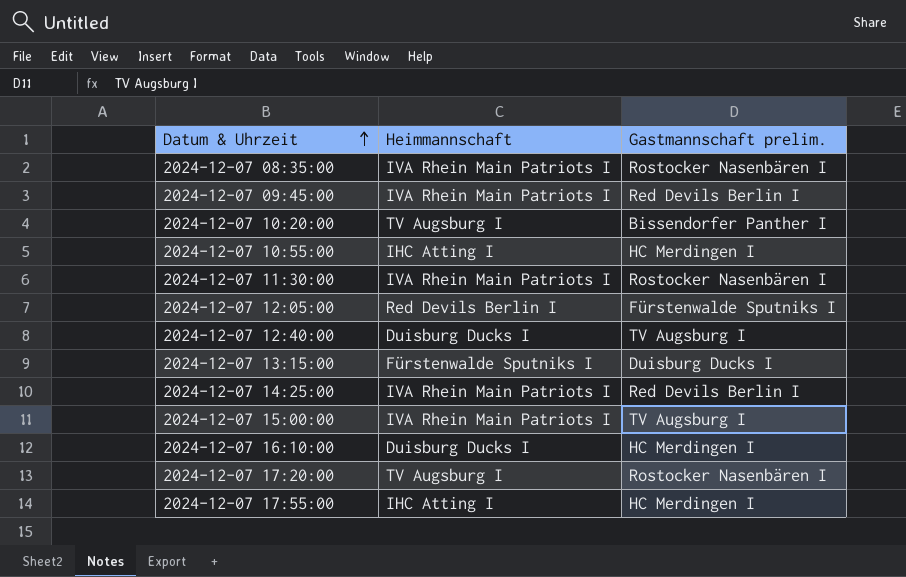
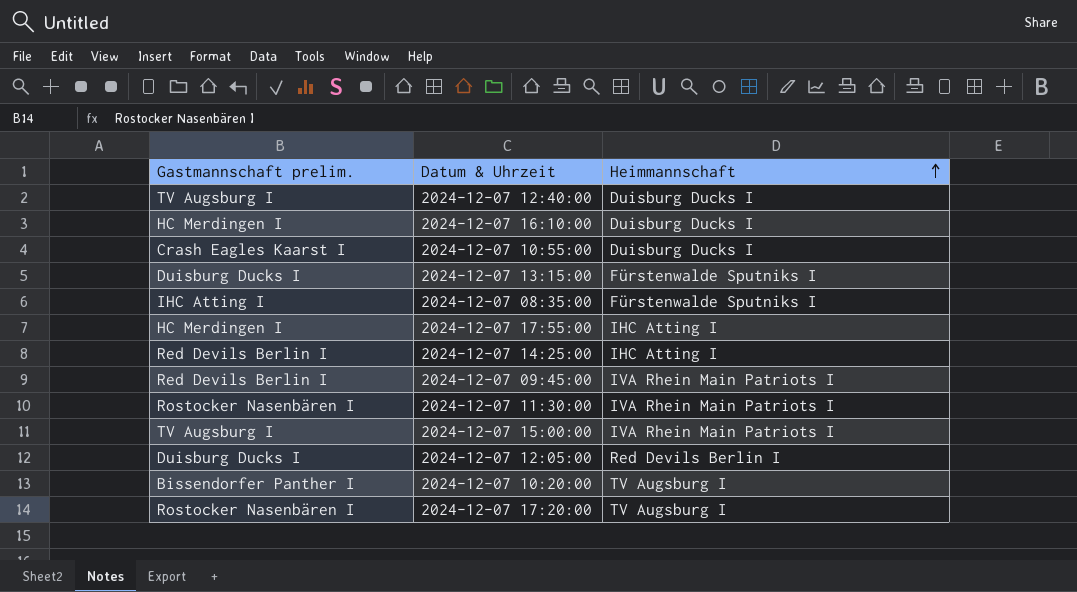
row order: Datum & Uhrzeit ascending -> Heimmannschaft ascending
column Gastmannschaft prelim. | position: 3 -> 1
2024-12-07 10:55:00 | Gastmannschaft prelim.: HC Merdingen I -> Crash Eagles Kaarst I
2024-12-07 10:55:00 | Heimmannschaft: IHC Atting I -> Duisburg Ducks I
2024-12-07 08:35:00 | Gastmannschaft prelim.: Rostocker Nasenbären I -> IHC Atting I
2024-12-07 08:35:00 | Heimmannschaft: IVA Rhein Main Patriots I -> Fürstenwalde Sputniks I
2024-12-07 14:25:00 | Heimmannschaft: IVA Rhein Main Patriots I -> IHC Atting I
2024-12-07 12:05:00 | Gastmannschaft prelim.: Fürstenwalde Sputniks I -> Duisburg Ducks I

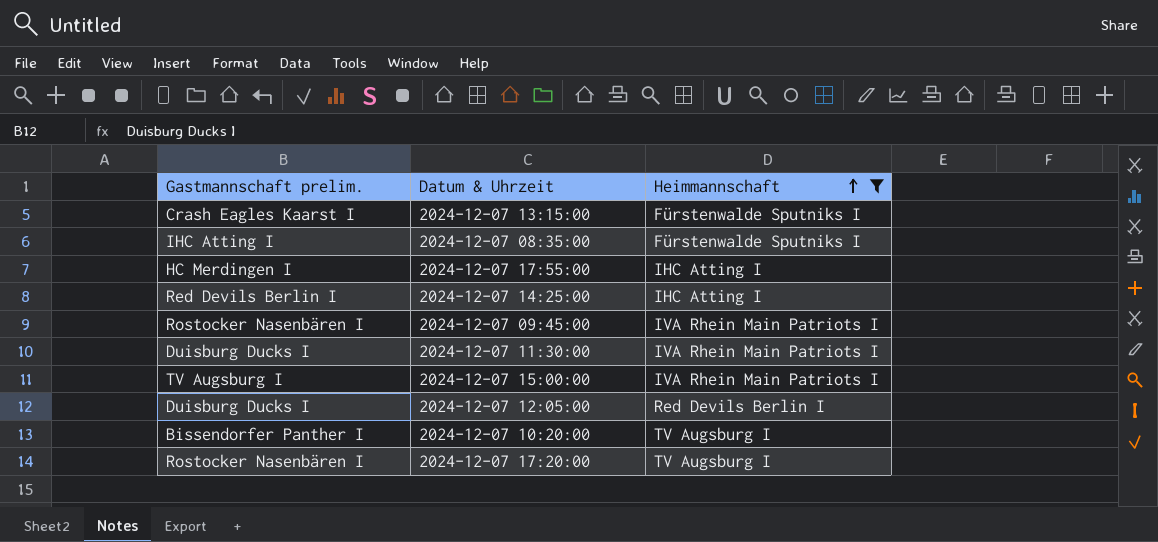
filter: none -> Heimmannschaft != Duisburg Ducks I
2024-12-07 13:15:00 | Gastmannschaft prelim.: Duisburg Ducks I -> Crash Eagles Kaarst I
2024-12-07 09:45:00 | Gastmannschaft prelim.: Red Devils Berlin I -> Rostocker Nasenbären I
2024-12-07 11:30:00 | Gastmannschaft prelim.: Rostocker Nasenbären I -> Duisburg Ducks I

